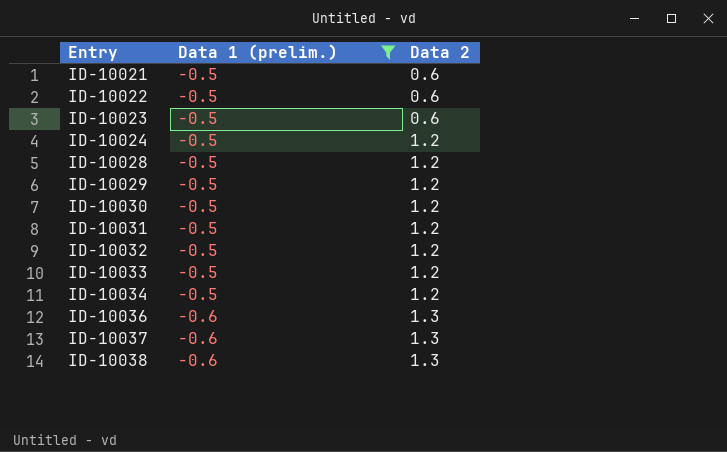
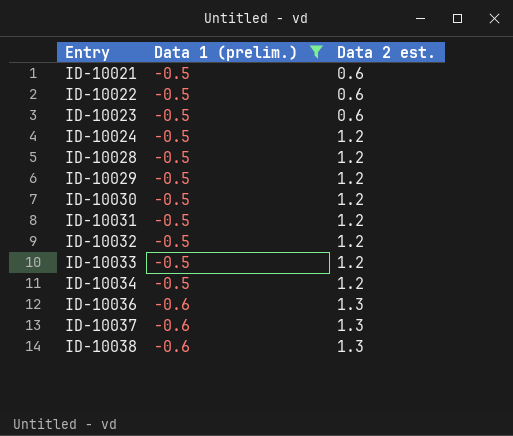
column name: Data 2 -> Data 2 est.

